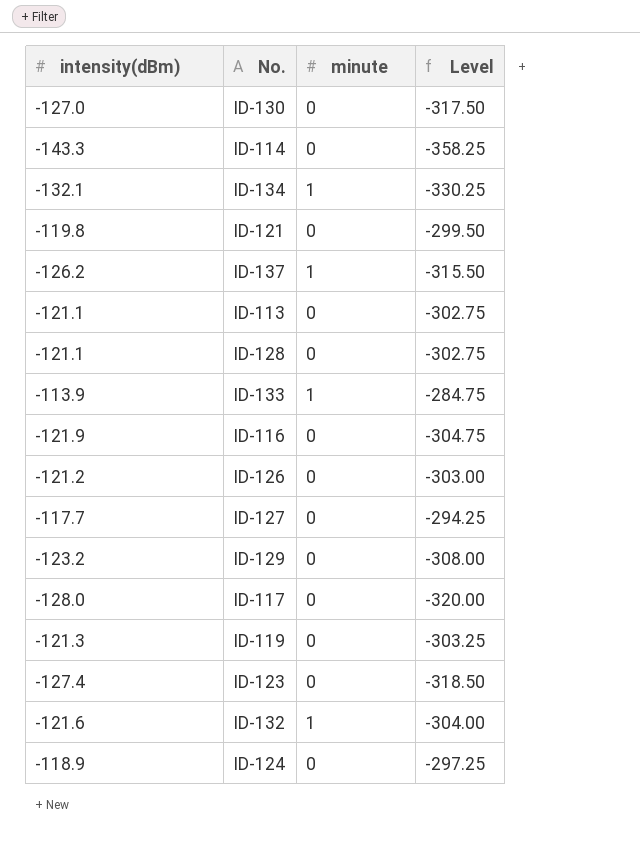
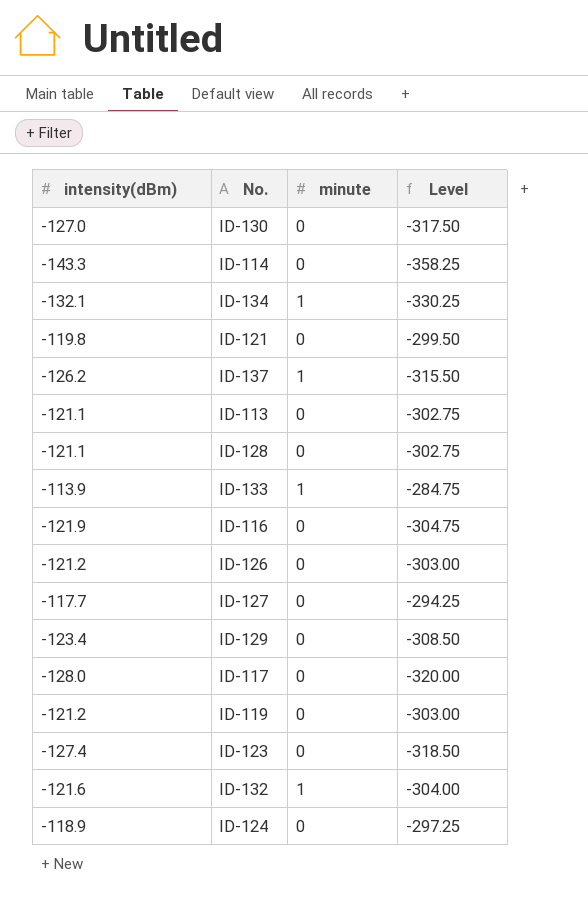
ID-129 | intensity(dBm): -123.2 -> -123.4
ID-129 | Level: -308.00 -> -308.50
ID-119 | intensity(dBm): -121.3 -> -121.2
ID-119 | Level: -303.25 -> -303.00

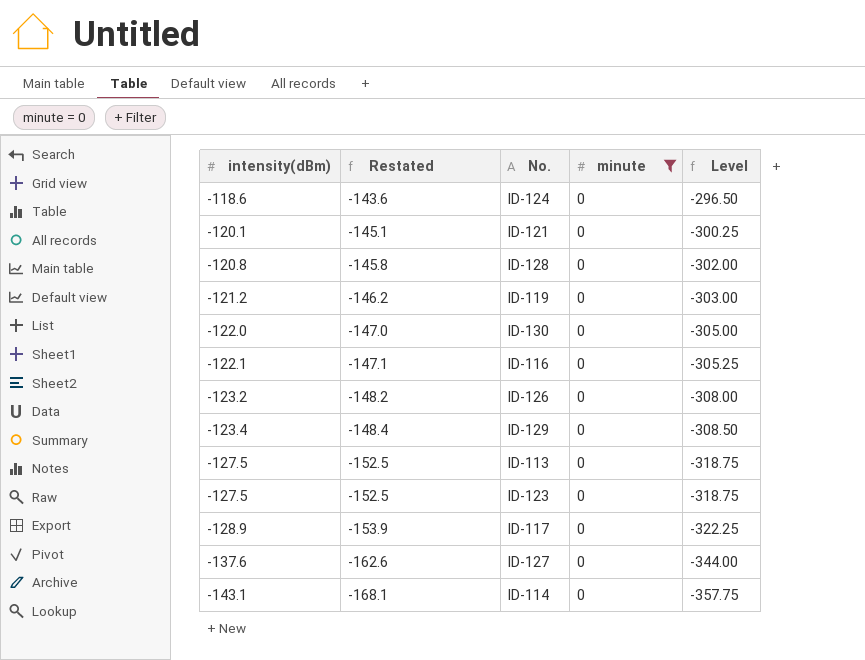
filter: none -> minute = 0
row order: none -> intensity(dBm) descending
column Restated | formula: none -> [intensity(dBm)] - 25
ID-124 | intensity(dBm): -118.9 -> -118.6
ID-124 | Level: -297.25 -> -296.50
ID-121 | intensity(dBm): -119.8 -> -120.1
ID-121 | Level: -299.50 -> -300.25
ID-128 | intensity(dBm): -121.1 -> -120.8
ID-128 | Level: -302.75 -> -302.00
ID-130 | intensity(dBm): -127.0 -> -122.0
ID-130 | Level: -317.50 -> -305.00
ID-116 | intensity(dBm): -121.9 -> -122.1
ID-116 | Level: -304.75 -> -305.25
ID-126 | intensity(dBm): -121.2 -> -123.2
ID-126 | Level: -303.00 -> -308.00
ID-113 | intensity(dBm): -121.1 -> -127.5
ID-113 | Level: -302.75 -> -318.75
ID-123 | intensity(dBm): -127.4 -> -127.5
ID-123 | Level: -318.50 -> -318.75
ID-117 | intensity(dBm): -128.0 -> -128.9
ID-117 | Level: -320.00 -> -322.25
ID-127 | intensity(dBm): -117.7 -> -137.6
ID-127 | Level: -294.25 -> -344.00
ID-114 | intensity(dBm): -143.3 -> -143.1
ID-114 | Level: -358.25 -> -357.75

